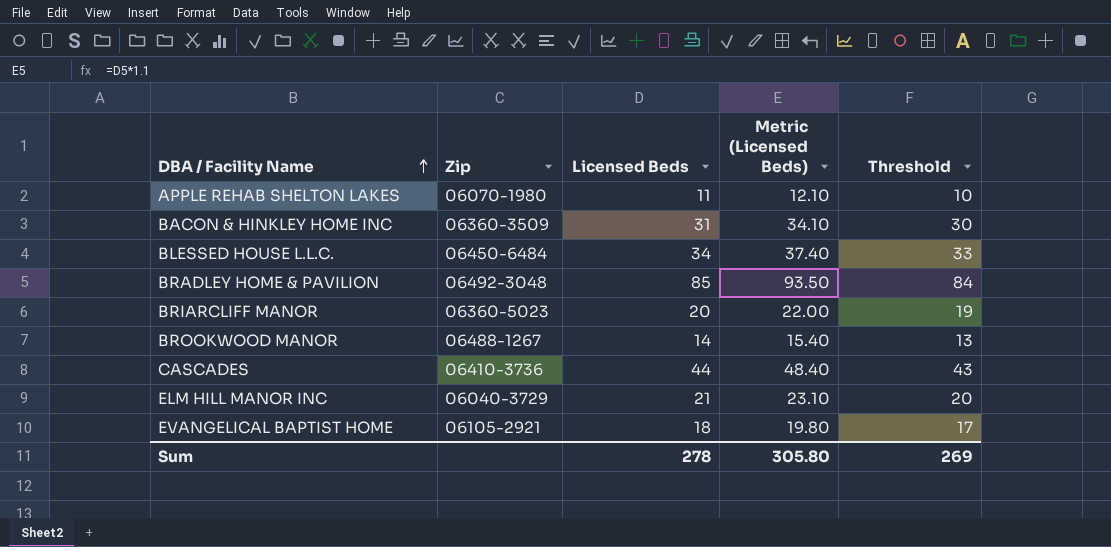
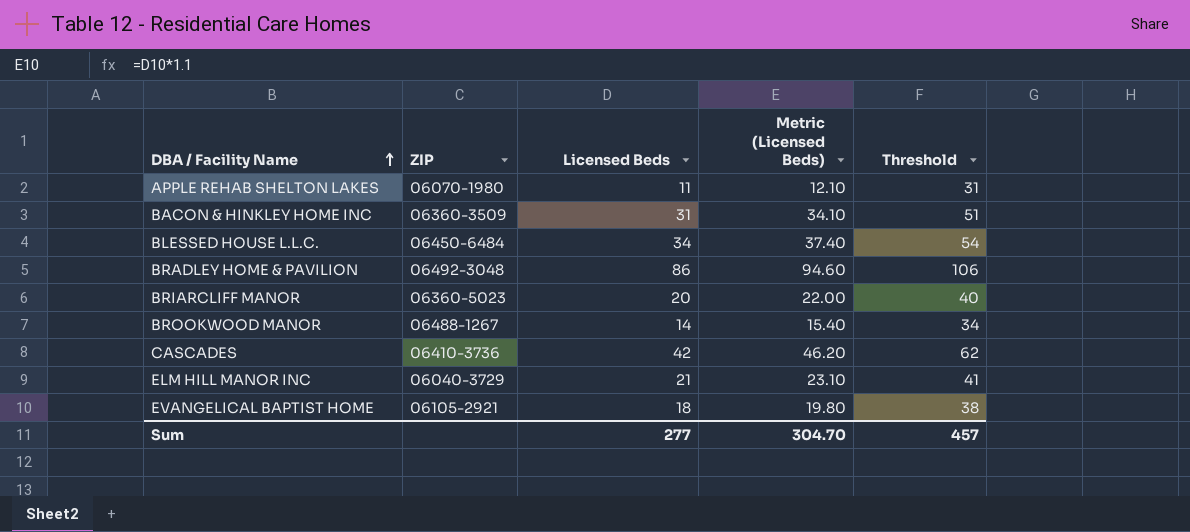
column name: Zip -> ZIP
column Threshold | formula: [Licensed Beds] - 1 -> [Licensed Beds] + 20
BRADLEY HOME & PAVILION | Licensed Beds: 85 -> 86
BRADLEY HOME & PAVILION | Metric (Licensed Beds): 93.50 -> 94.60
CASCADES | Licensed Beds: 44 -> 42
CASCADES | Metric (Licensed Beds): 48.40 -> 46.20
Sum | Licensed Beds: 278 -> 277
Sum | Metric (Licensed Beds): 305.80 -> 304.70
Sum | Threshold: 269 -> 457

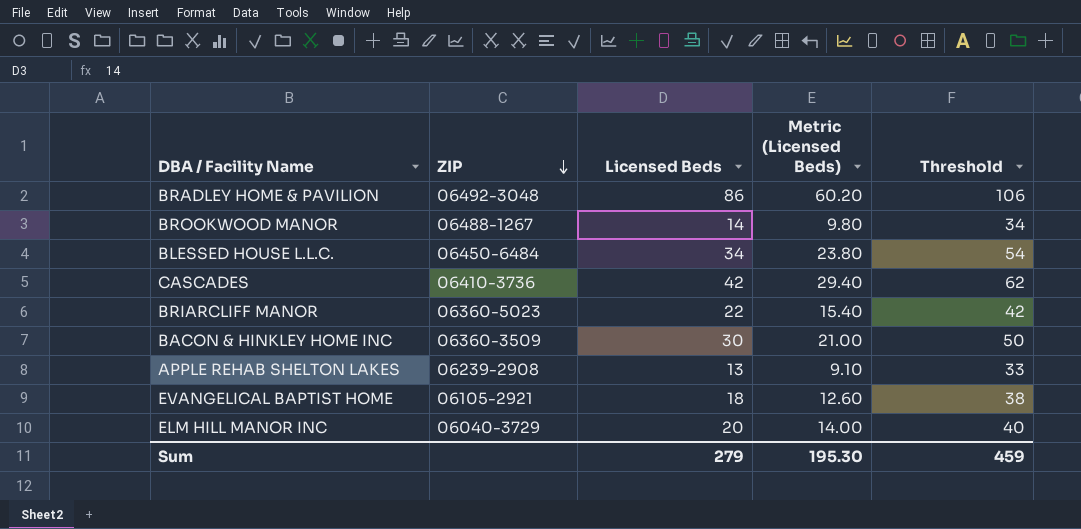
row order: DBA / Facility Name ascending -> ZIP descending
column Metric (Licensed Beds) | formula: [Licensed Beds] * 1.1 -> [Licensed Beds] * 0.7
BRIARCLIFF MANOR | Licensed Beds: 20 -> 22
BRIARCLIFF MANOR | Threshold: 40 -> 42
BACON & HINKLEY HOME INC | Licensed Beds: 31 -> 30
BACON & HINKLEY HOME INC | Threshold: 51 -> 50
APPLE REHAB SHELTON LAKES | ZIP: 06070-1980 -> 06239-2908
APPLE REHAB SHELTON LAKES | Licensed Beds: 11 -> 13
APPLE REHAB SHELTON LAKES | Threshold: 31 -> 33
ELM HILL MANOR INC | Licensed Beds: 21 -> 20
ELM HILL MANOR INC | Threshold: 41 -> 40
Sum | Licensed Beds: 277 -> 279
Sum | Metric (Licensed Beds): 304.70 -> 195.30
Sum | Threshold: 457 -> 459

